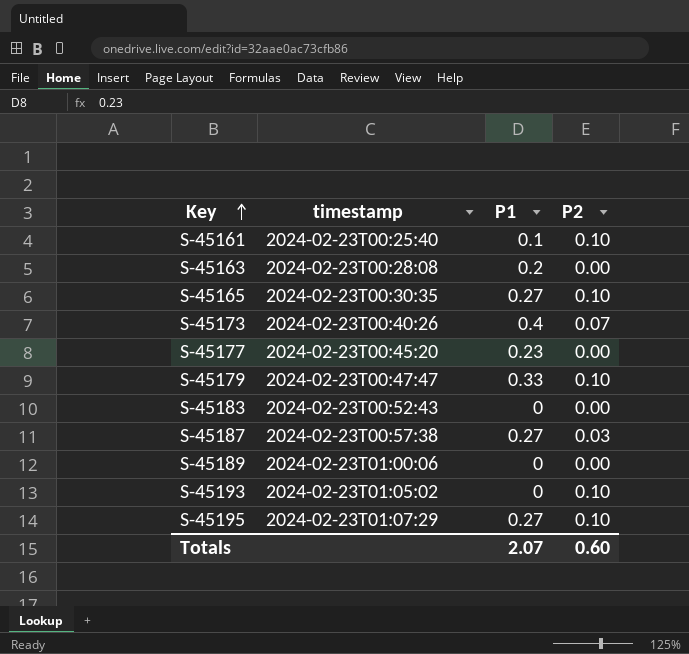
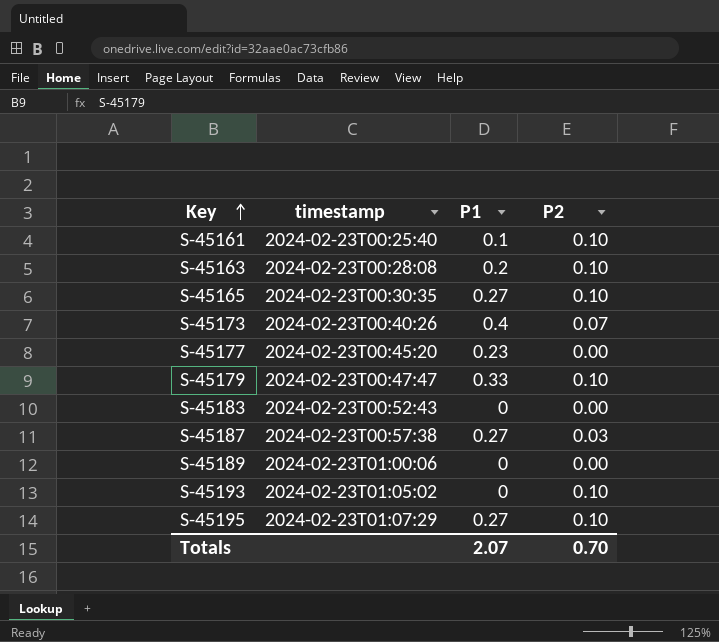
S-45163 | P2: 0.00 -> 0.10
Totals | P2: 0.60 -> 0.70

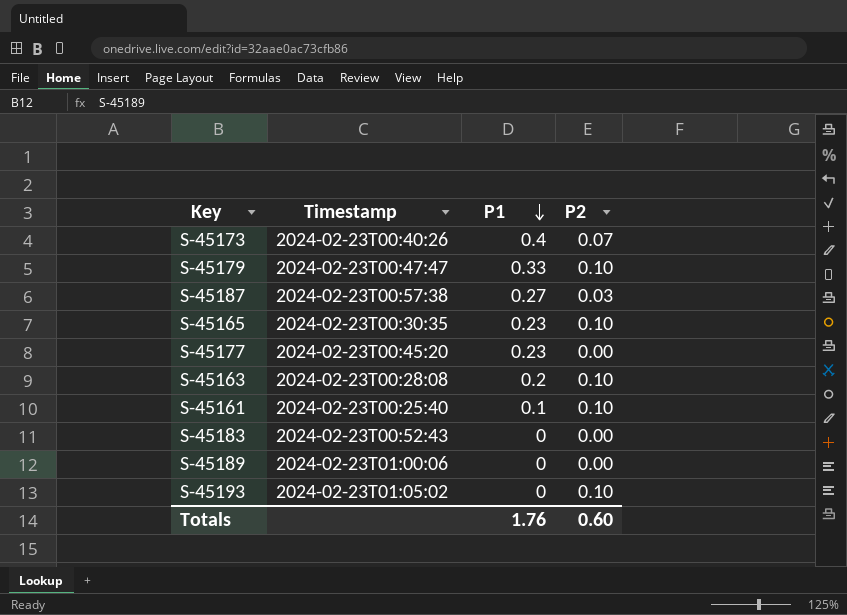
row order: Key ascending -> P1 descending
column name: timestamp -> Timestamp
row S-45195: 2024-02-23T01:07:29 | 0.27 | 0.10 -> none
S-45165 | P1: 0.27 -> 0.23
Totals | P1: 2.07 -> 1.76
Totals | P2: 0.70 -> 0.60

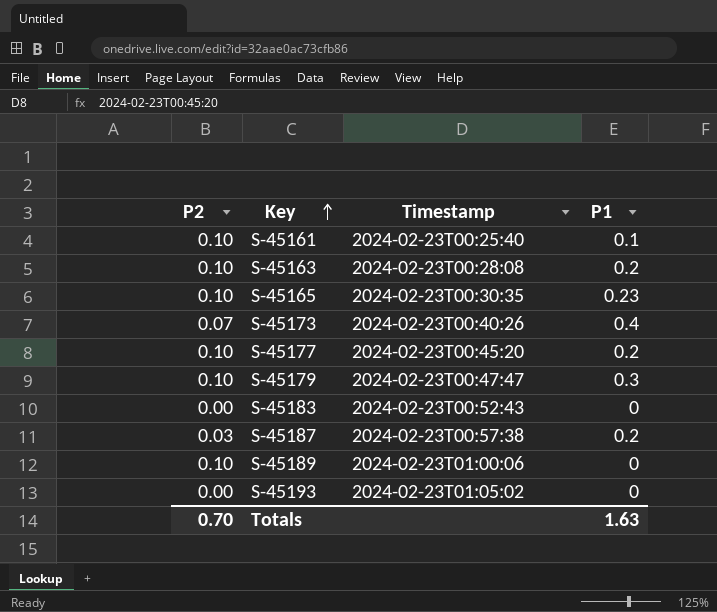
row order: P1 descending -> Key ascending
column P2 | position: 4 -> 1
S-45177 | P2: 0.00 -> 0.10
S-45177 | P1: 0.23 -> 0.2
S-45179 | P1: 0.33 -> 0.3
S-45187 | P1: 0.27 -> 0.2
S-45189 | P2: 0.00 -> 0.10
S-45193 | P2: 0.10 -> 0.00
Totals | P2: 0.60 -> 0.70
Totals | P1: 1.76 -> 1.63

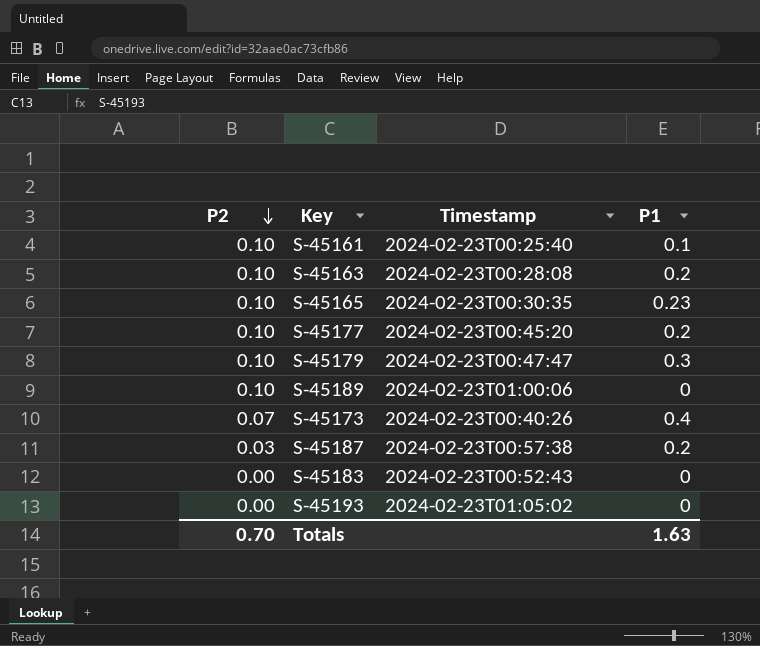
row order: Key ascending -> P2 descending

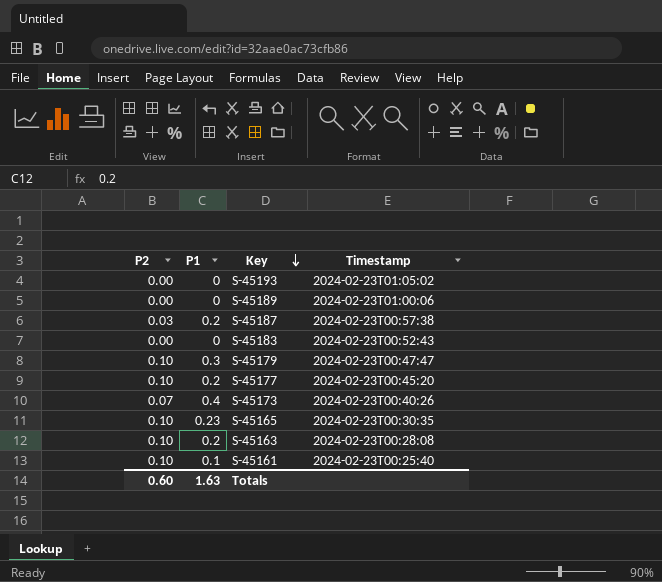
row order: P2 descending -> Key descending
column P1 | position: 4 -> 2
S-45189 | P2: 0.10 -> 0.00
Totals | P2: 0.70 -> 0.60

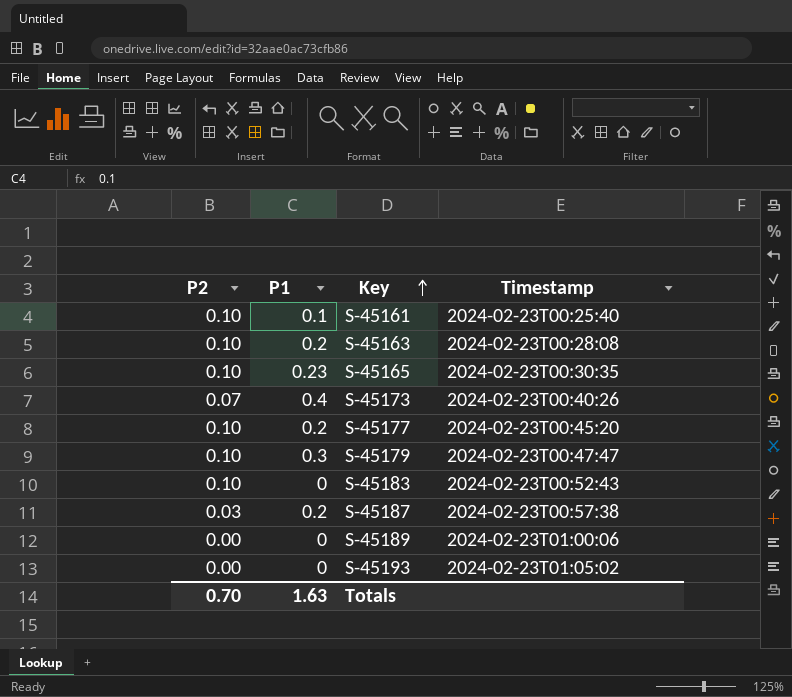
row order: Key descending -> Key ascending
S-45183 | P2: 0.00 -> 0.10
Totals | P2: 0.60 -> 0.70

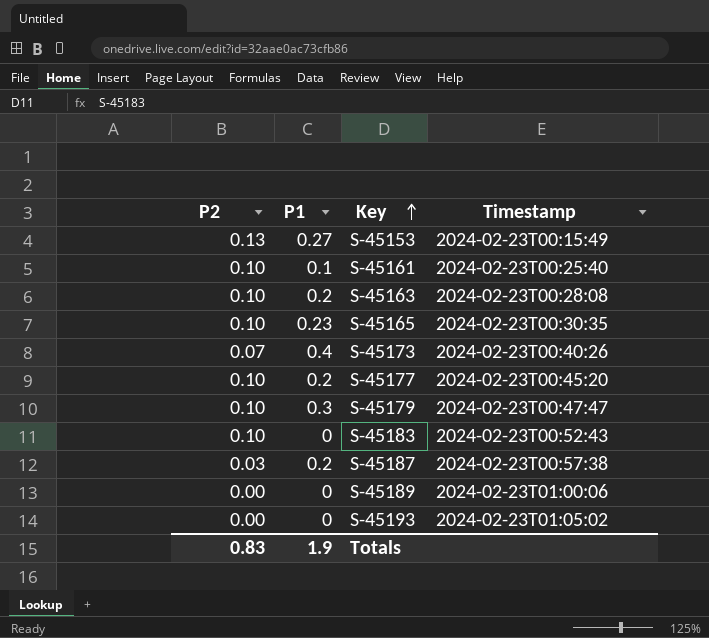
row S-45153: none -> 0.13 | 0.27 | 2024-02-23T00:15:49
Totals | P2: 0.70 -> 0.83
Totals | P1: 1.63 -> 1.9

